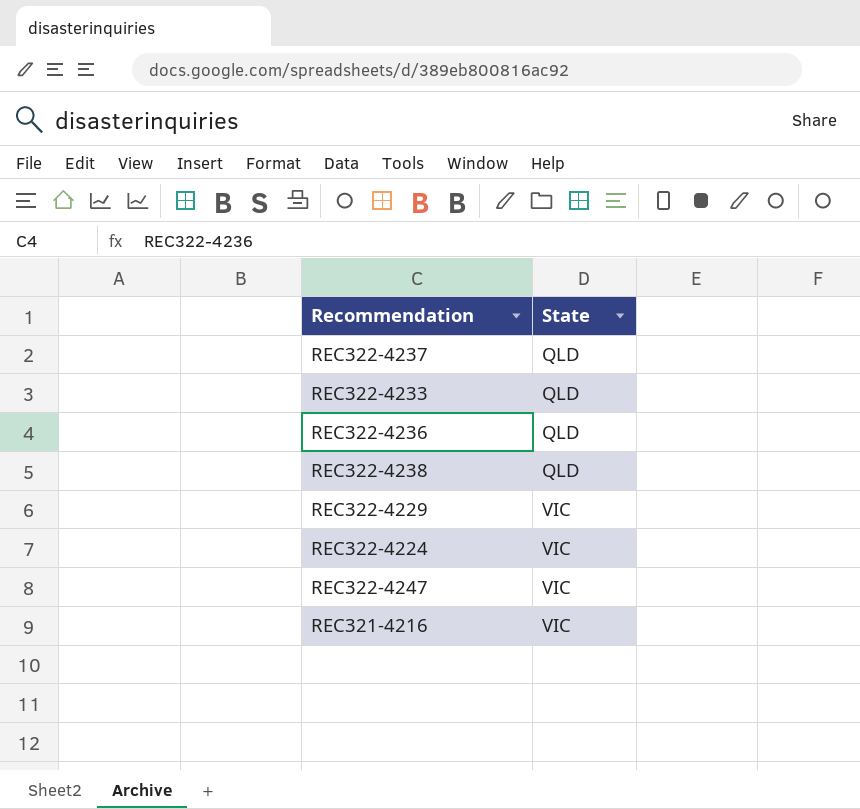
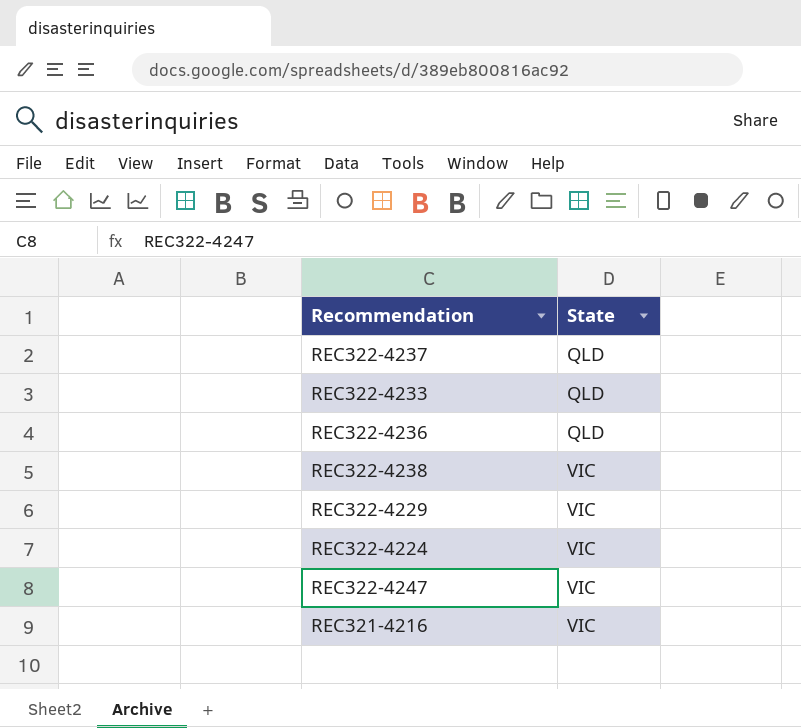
REC322-4238 | State: QLD -> VIC

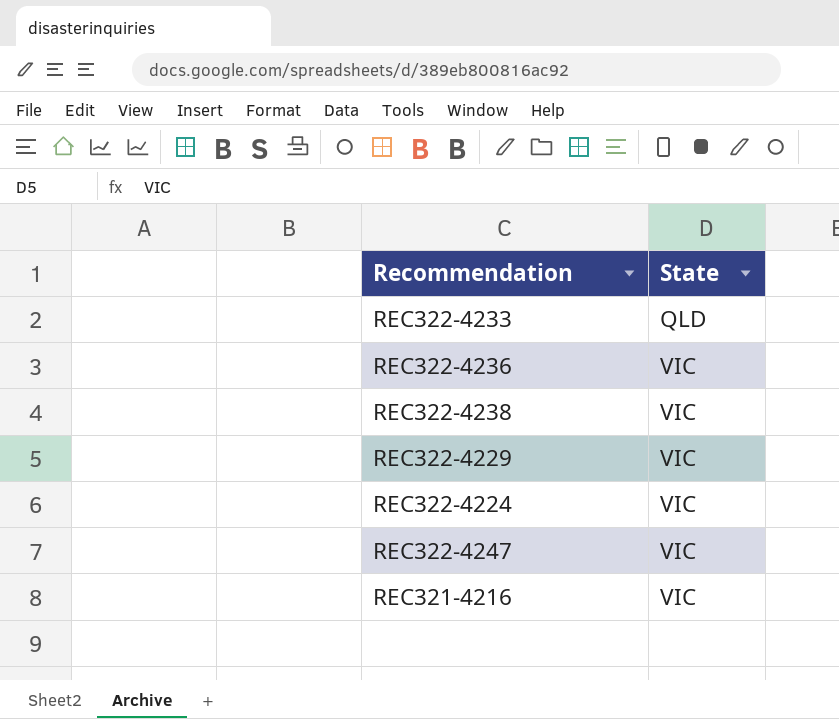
row REC322-4237: QLD -> none
REC322-4236 | State: QLD -> VIC

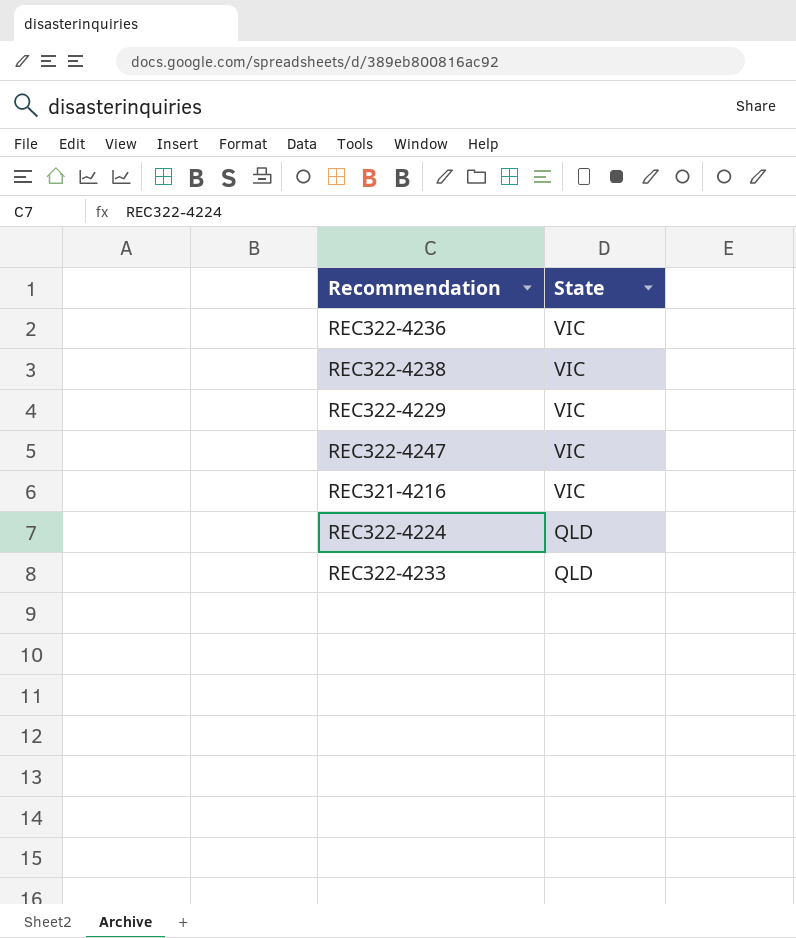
row order: State ascending -> State descending
REC322-4224 | State: VIC -> QLD

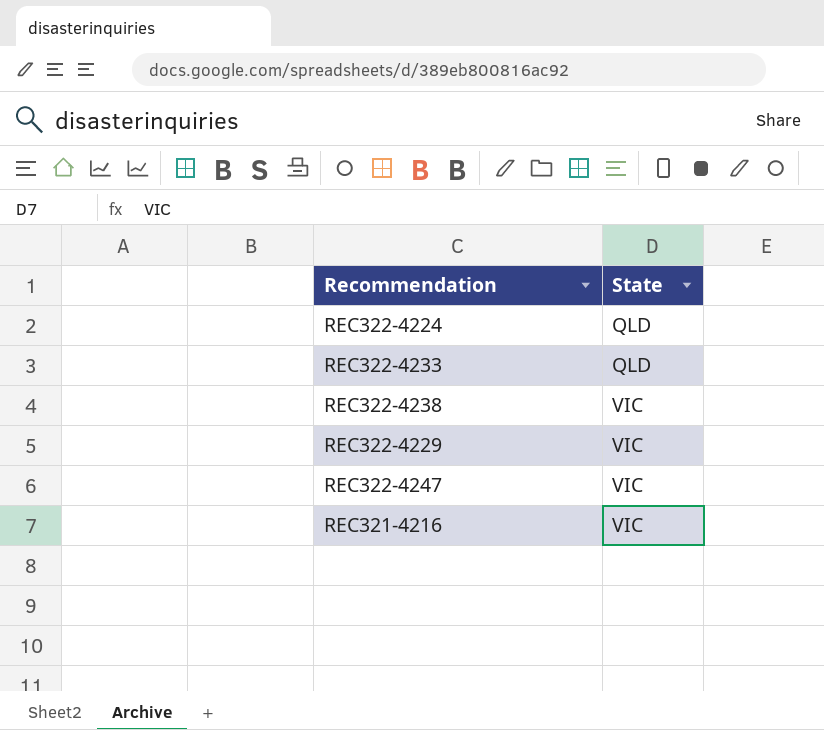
row order: State descending -> State ascending
row REC322-4236: VIC -> none

